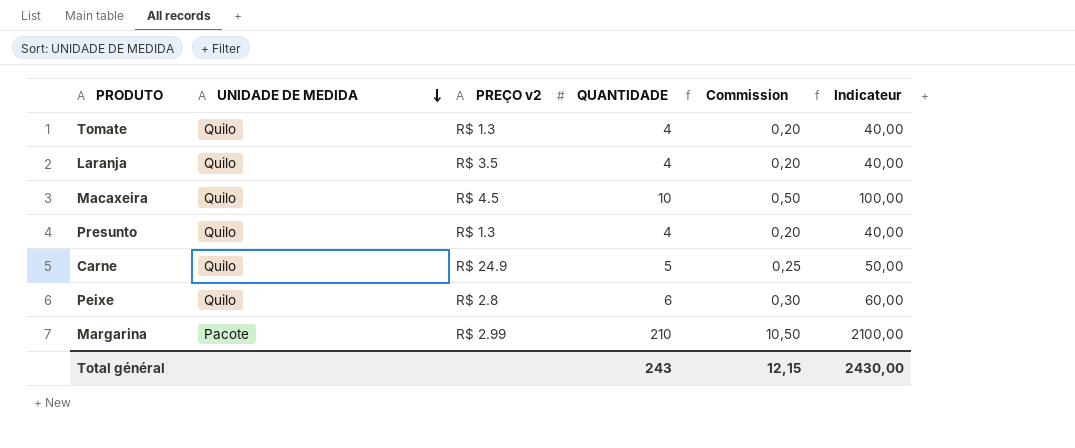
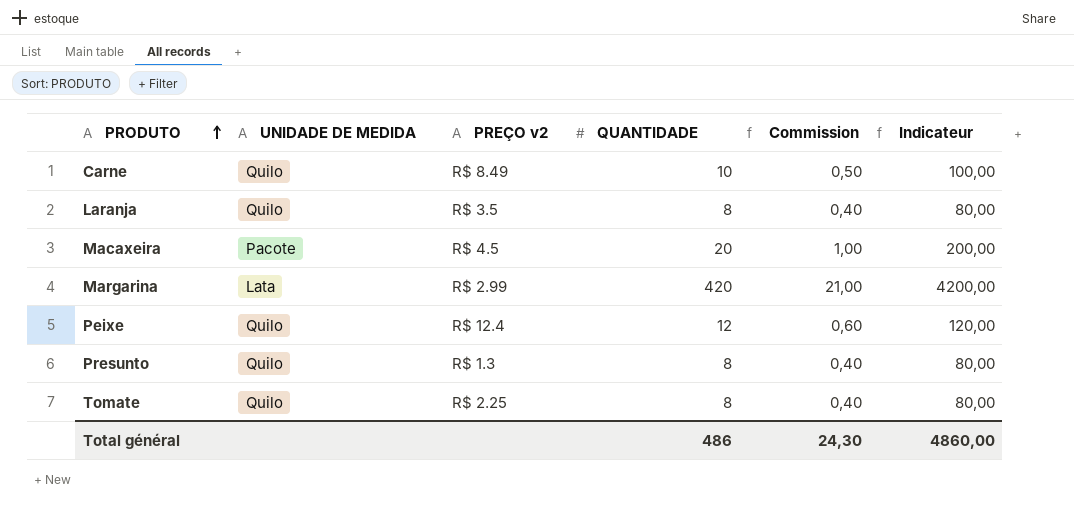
row order: UNIDADE DE MEDIDA descending -> PRODUTO ascending
Carne | PREÇO v2: R$ 24.9 -> R$ 8.49
Carne | QUANTIDADE: 5 -> 10
Carne | Commission: 0,25 -> 0,50
Carne | Indicateur: 50,00 -> 100,00
Laranja | QUANTIDADE: 4 -> 8
Laranja | Commission: 0,20 -> 0,40
Laranja | Indicateur: 40,00 -> 80,00
Macaxeira | UNIDADE DE MEDIDA: Quilo -> Pacote
Macaxeira | QUANTIDADE: 10 -> 20
Macaxeira | Commission: 0,50 -> 1,00
Macaxeira | Indicateur: 100,00 -> 200,00
Margarina | UNIDADE DE MEDIDA: Pacote -> Lata
Margarina | QUANTIDADE: 210 -> 420
Margarina | Commission: 10,50 -> 21,00
Margarina | Indicateur: 2100,00 -> 4200,00
Peixe | PREÇO v2: R$ 2.8 -> R$ 12.4
Peixe | QUANTIDADE: 6 -> 12
Peixe | Commission: 0,30 -> 0,60
Peixe | Indicateur: 60,00 -> 120,00
Presunto | QUANTIDADE: 4 -> 8
Presunto | Commission: 0,20 -> 0,40
Presunto | Indicateur: 40,00 -> 80,00
Tomate | PREÇO v2: R$ 1.3 -> R$ 2.25
Tomate | QUANTIDADE: 4 -> 8
Tomate | Commission: 0,20 -> 0,40
Tomate | Indicateur: 40,00 -> 80,00
Total général | QUANTIDADE: 243 -> 486
Total général | Commission: 12,15 -> 24,30
Total général | Indicateur: 2430,00 -> 4860,00

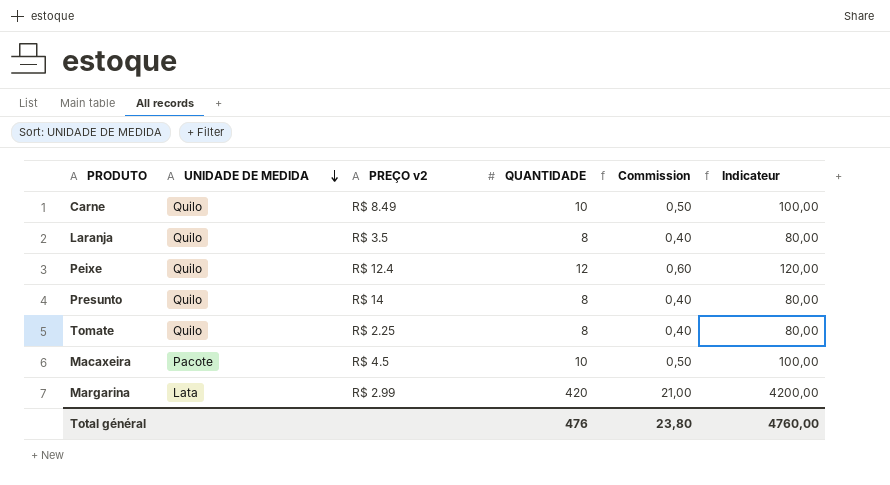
row order: PRODUTO ascending -> UNIDADE DE MEDIDA descending
Presunto | PREÇO v2: R$ 1.3 -> R$ 14
Macaxeira | QUANTIDADE: 20 -> 10
Macaxeira | Commission: 1,00 -> 0,50
Macaxeira | Indicateur: 200,00 -> 100,00
Total général | QUANTIDADE: 486 -> 476
Total général | Commission: 24,30 -> 23,80
Total général | Indicateur: 4860,00 -> 4760,00

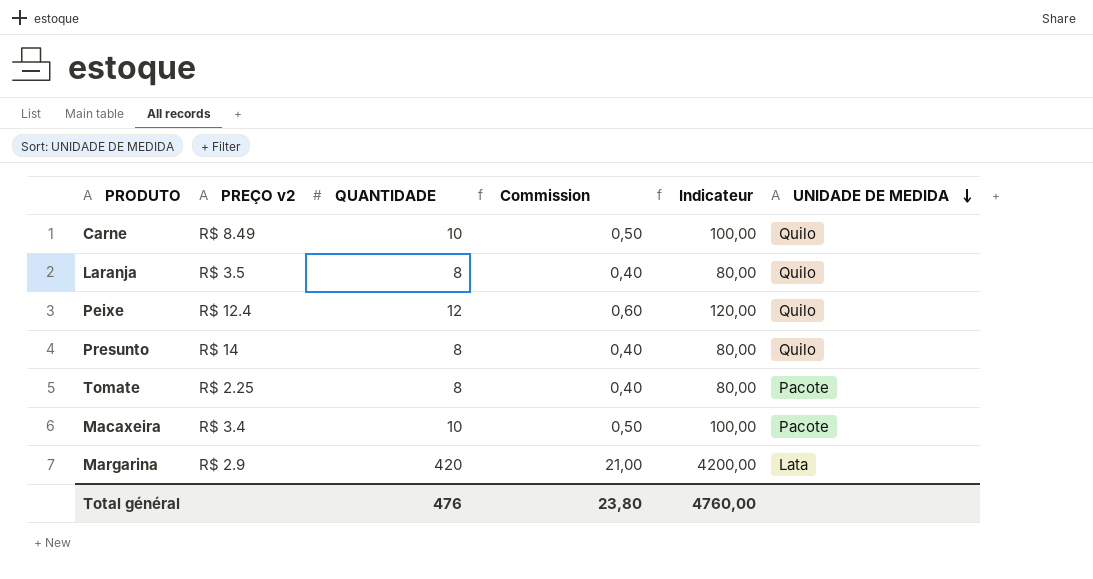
column UNIDADE DE MEDIDA | position: 2 -> 6
Tomate | UNIDADE DE MEDIDA: Quilo -> Pacote
Macaxeira | PREÇO v2: R$ 4.5 -> R$ 3.4
Margarina | PREÇO v2: R$ 2.99 -> R$ 2.9

